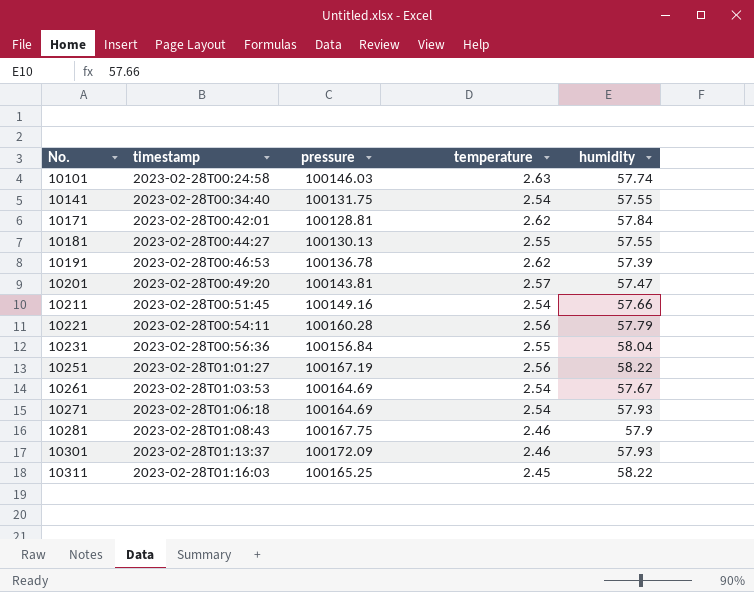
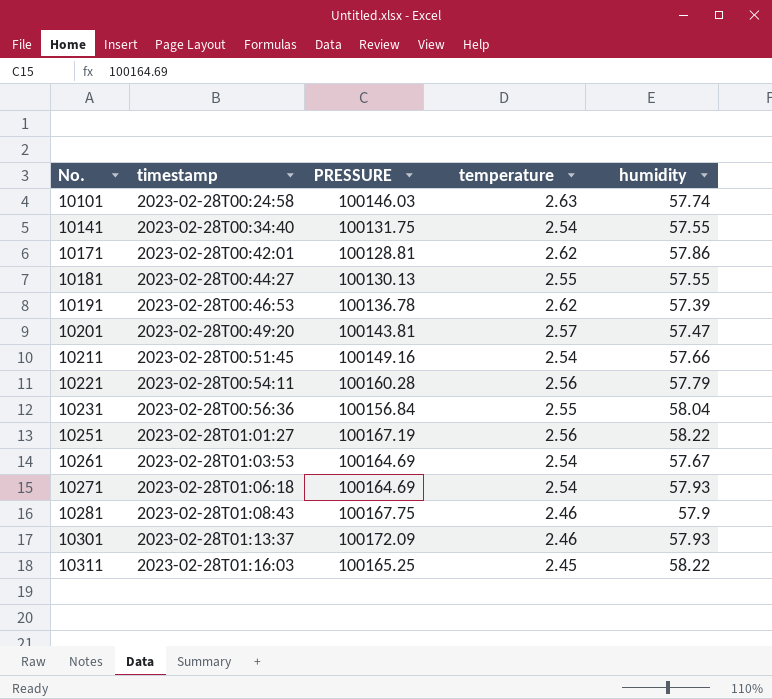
column name: pressure -> PRESSURE
10171 | humidity: 57.84 -> 57.86

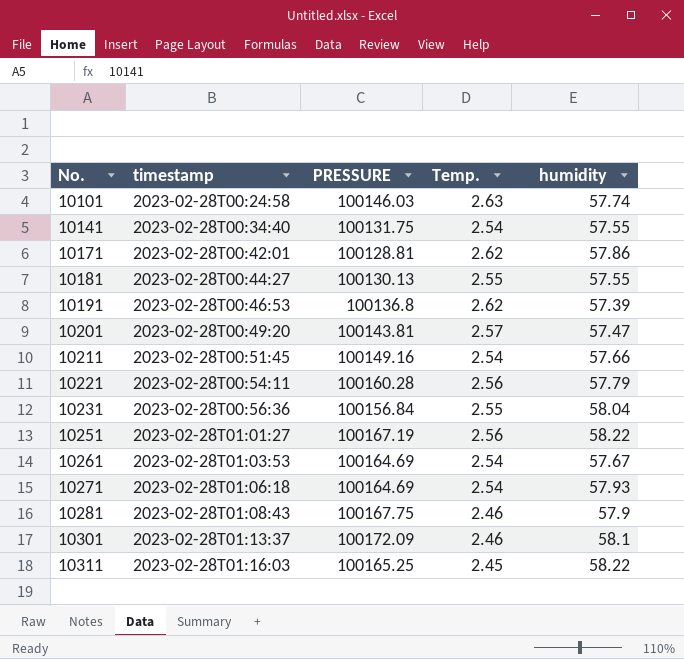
column name: temperature -> Temp.
10191 | PRESSURE: 100136.78 -> 100136.8
10301 | humidity: 57.93 -> 58.1

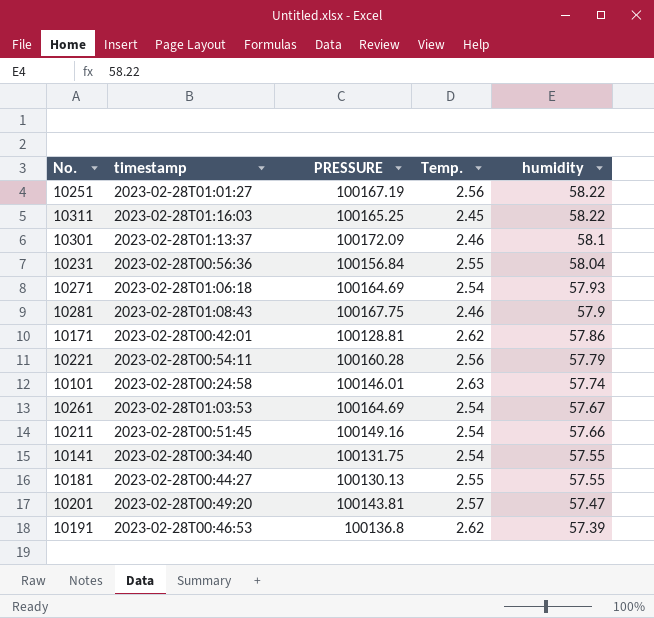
row order: No. ascending -> humidity descending
10101 | PRESSURE: 100146.03 -> 100146.01

